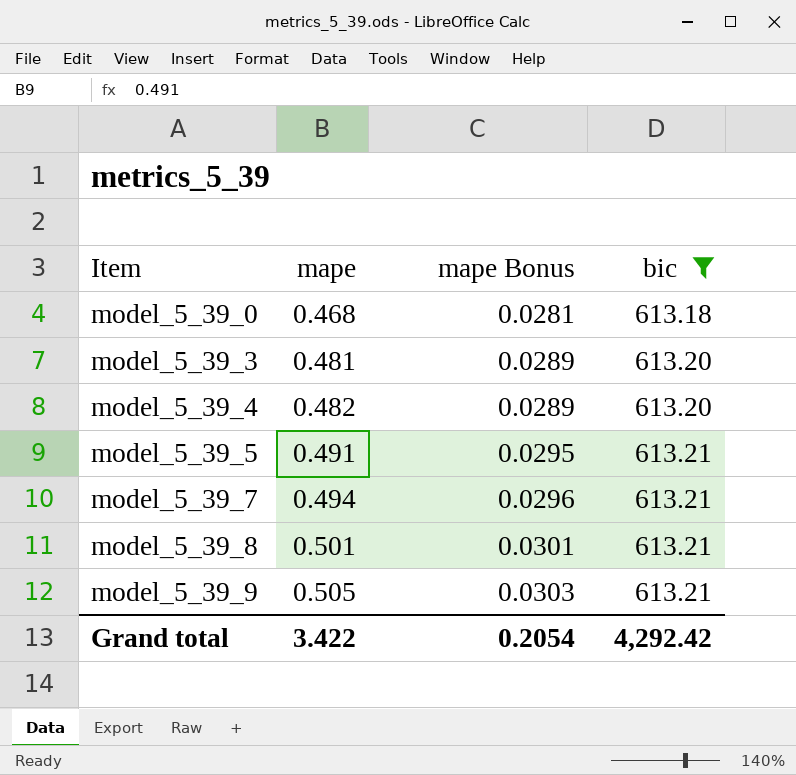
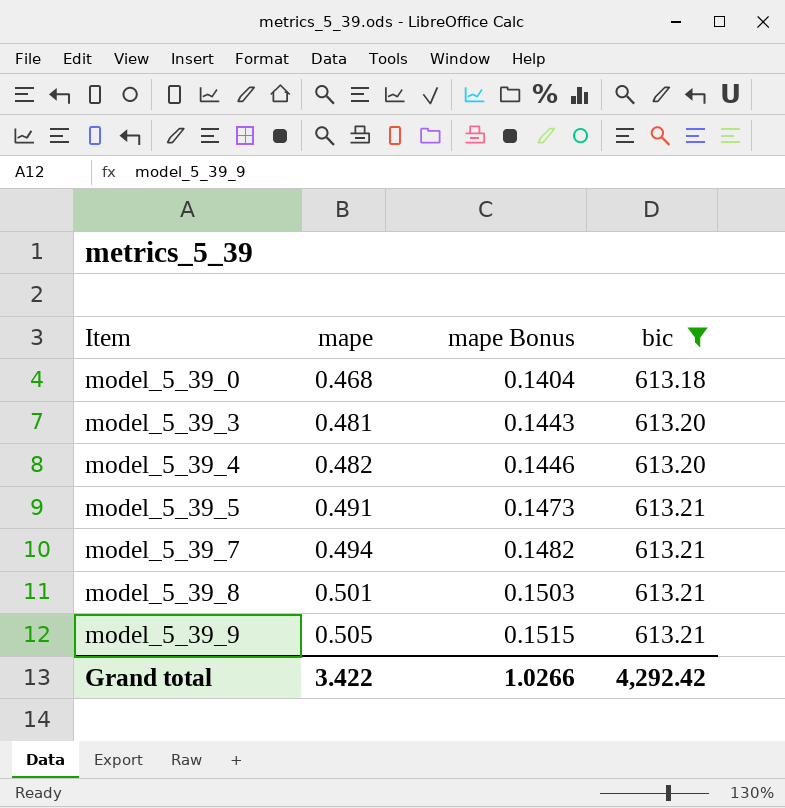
column mape Bonus | formula: [mape] * 0.06 -> [mape] * 0.3
Grand total | mape Bonus: 0.2054 -> 1.0266

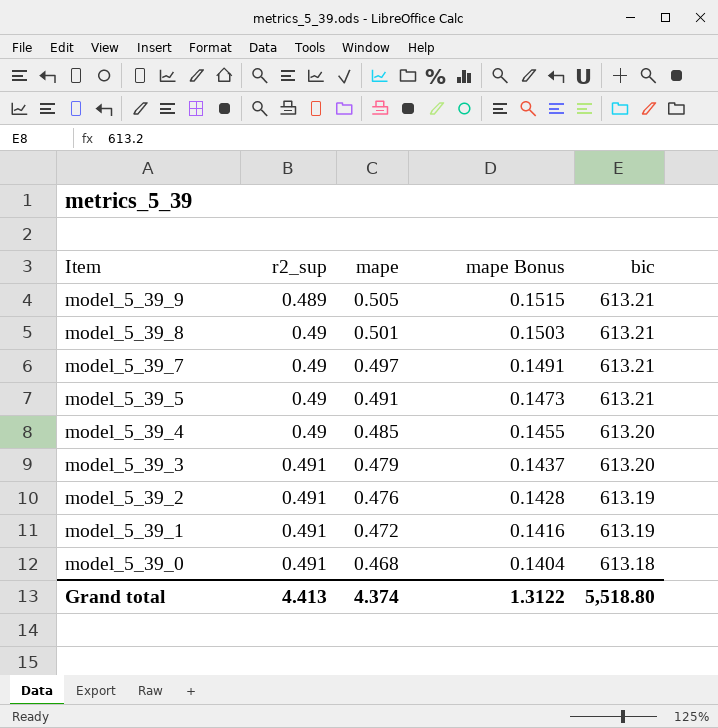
filter: bic != 613.19 -> none
row order: Item ascending -> Item descending
column r2_sup | position: none -> 2
model_5_39_7 | mape: 0.494 -> 0.497
model_5_39_7 | mape Bonus: 0.1482 -> 0.1491
model_5_39_4 | mape: 0.482 -> 0.485
model_5_39_4 | mape Bonus: 0.1446 -> 0.1455
model_5_39_3 | mape: 0.481 -> 0.479
model_5_39_3 | mape Bonus: 0.1443 -> 0.1437
Grand total | mape: 3.422 -> 4.374
Grand total | mape Bonus: 1.0266 -> 1.3122
Grand total | bic: 4,292.42 -> 5,518.80

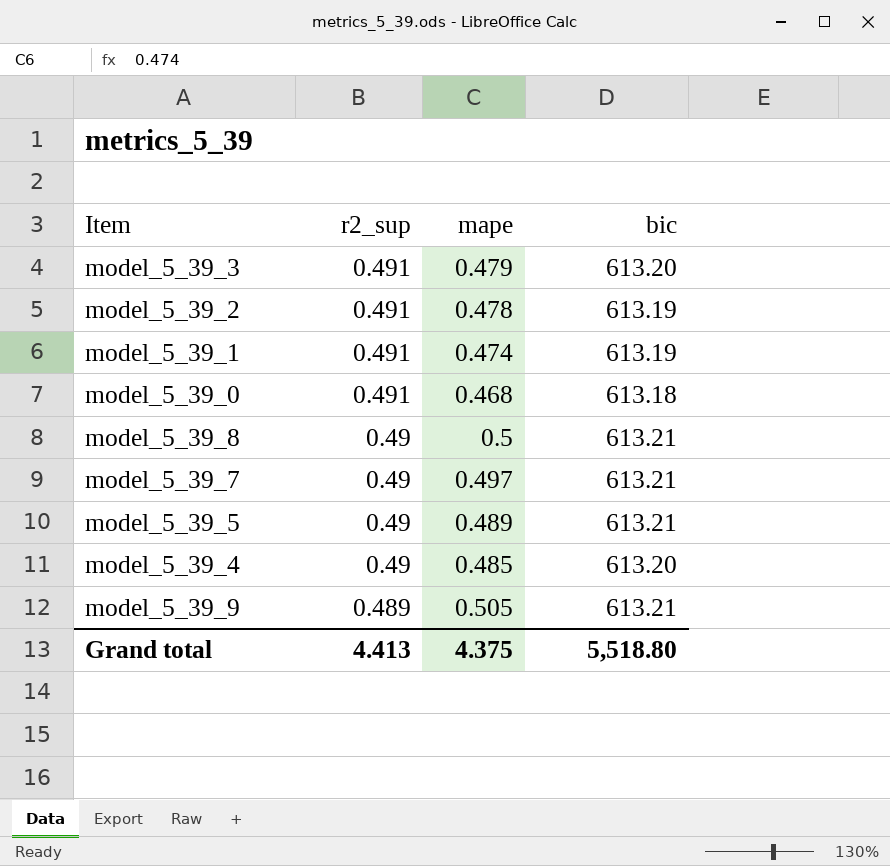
row order: Item descending -> r2_sup descending
column mape Bonus | formula: [mape] * 0.3 -> none
model_5_39_2 | mape: 0.476 -> 0.478
model_5_39_1 | mape: 0.472 -> 0.474
model_5_39_8 | mape: 0.501 -> 0.5
model_5_39_5 | mape: 0.491 -> 0.489
Grand total | mape: 4.374 -> 4.375

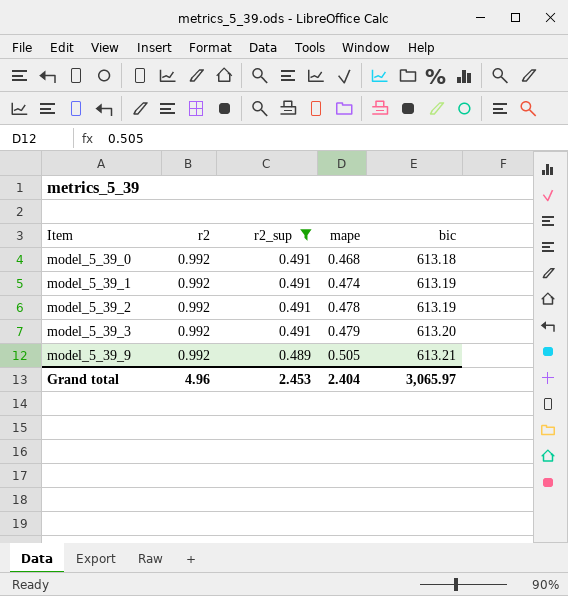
filter: none -> r2_sup != 0.49
row order: r2_sup descending -> Item ascending
column r2 | position: none -> 2
Grand total | r2_sup: 4.413 -> 2.453
Grand total | mape: 4.375 -> 2.404
Grand total | bic: 5,518.80 -> 3,065.97

